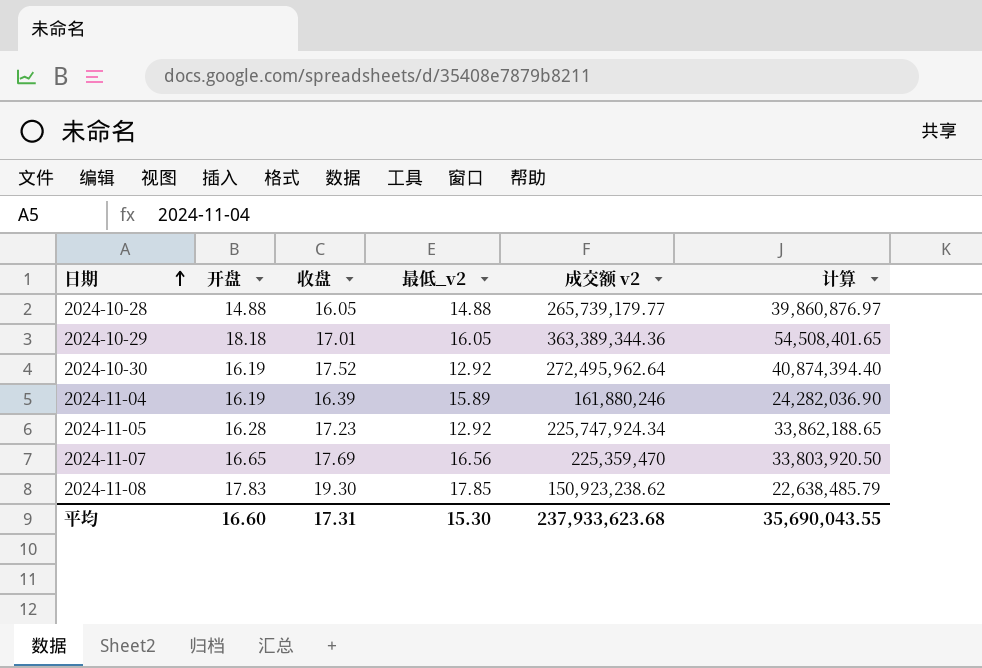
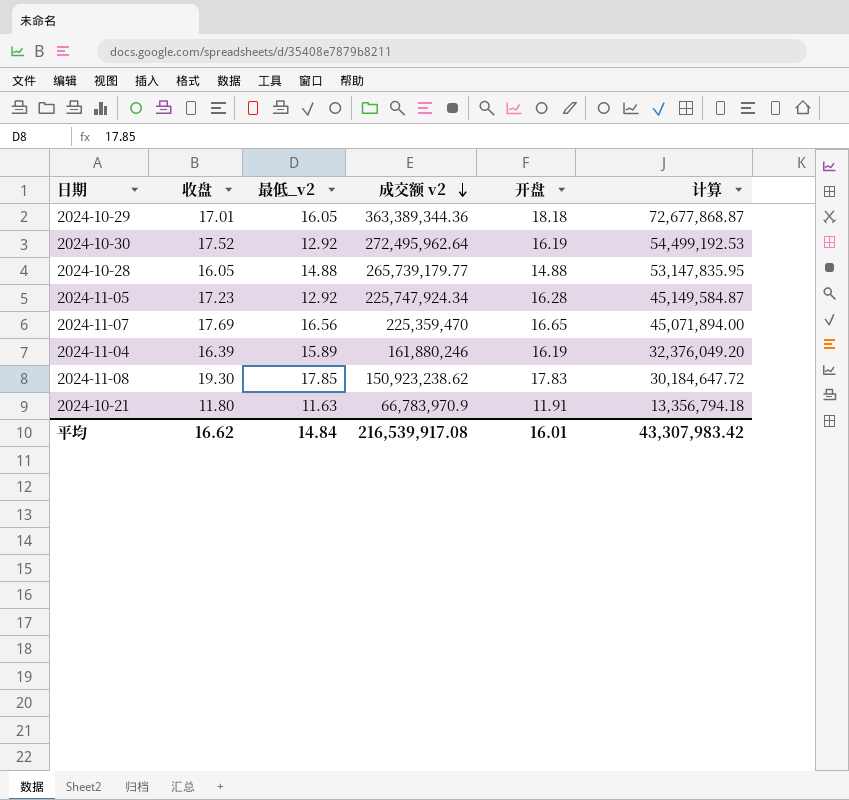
row order: 日期 ascending -> 成交额 v2 descending
column 开盘 | position: 2 -> 5
column 计算 | formula: [成交额 v2] * 0.15 -> [成交额 v2] * 0.2
row 2024-10-21: none -> 11.80 | 11.63 | 66,783,970.9 | 11.91 | 13,356,794.18
平均 | 收盘: 17.31 -> 16.62
平均 | 最低_v2: 15.30 -> 14.84
平均 | 成交额 v2: 237,933,623.68 -> 216,539,917.08
平均 | 开盘: 16.60 -> 16.01
平均 | 计算: 35,690,043.55 -> 43,307,983.42

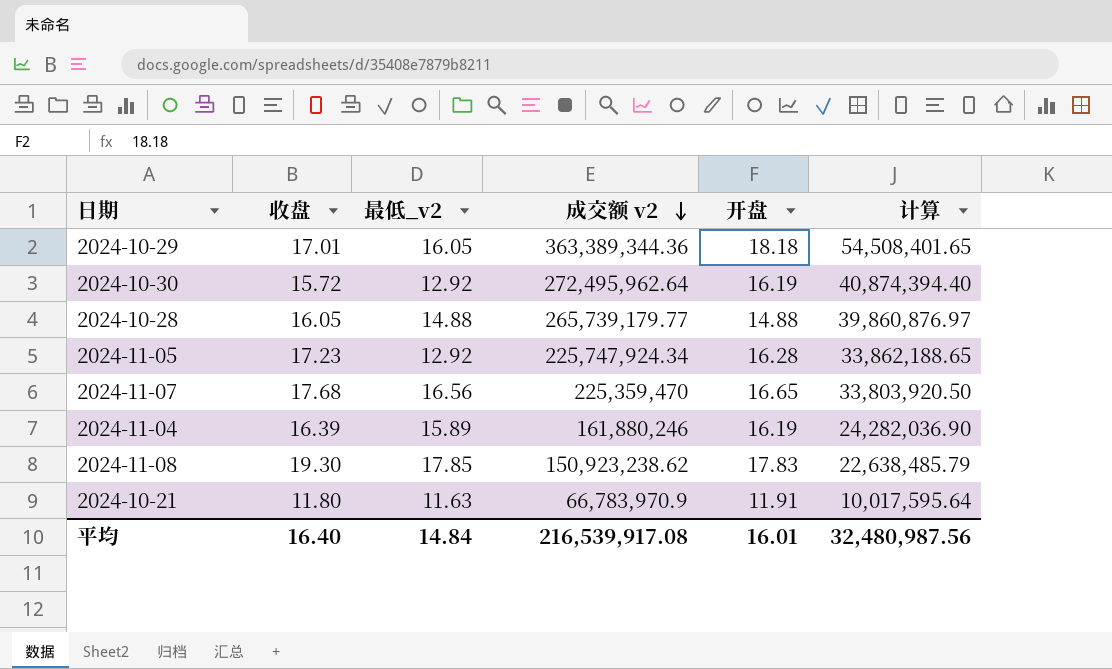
column 计算 | formula: [成交额 v2] * 0.2 -> [成交额 v2] * 0.15
2024-10-30 | 收盘: 17.52 -> 15.72
2024-11-07 | 收盘: 17.69 -> 17.68
平均 | 收盘: 16.62 -> 16.40
平均 | 计算: 43,307,983.42 -> 32,480,987.56

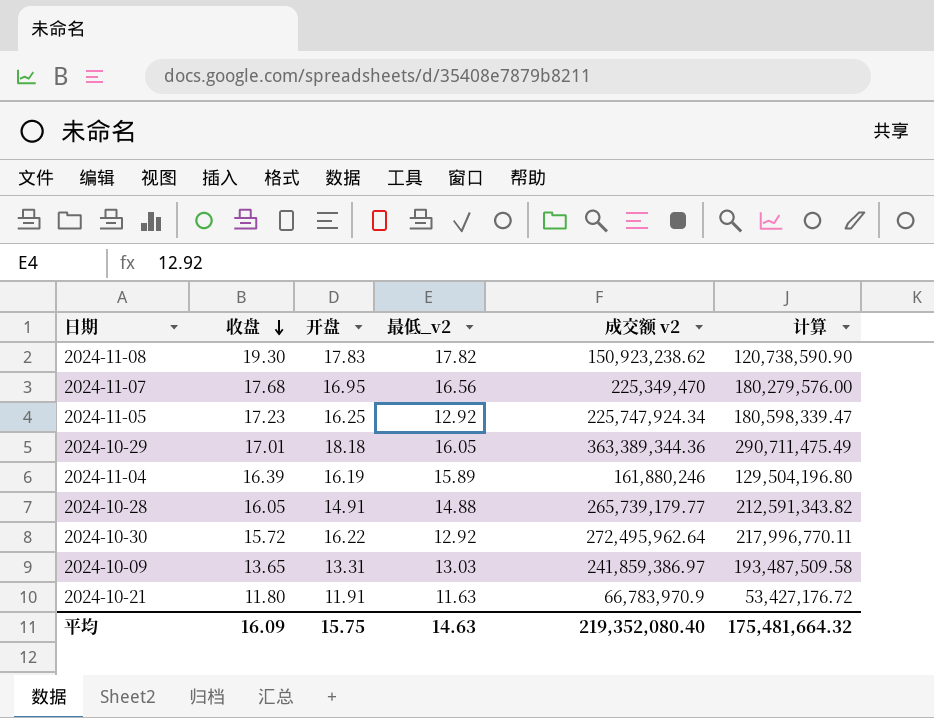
row order: 成交额 v2 descending -> 收盘 descending
column 开盘 | position: 5 -> 3
column 计算 | formula: [成交额 v2] * 0.15 -> [成交额 v2] * 0.8
2024-11-08 | 最低_v2: 17.85 -> 17.82
2024-11-07 | 开盘: 16.65 -> 16.95
2024-11-07 | 成交额 v2: 225,359,470 -> 225,349,470
2024-11-05 | 开盘: 16.28 -> 16.25
2024-10-28 | 开盘: 14.88 -> 14.91
2024-10-30 | 开盘: 16.19 -> 16.22
row 2024-10-09: none -> 13.65 | 13.31 | 13.03 | 241,859,386.97 | 193,487,509.58
平均 | 收盘: 16.40 -> 16.09
平均 | 开盘: 16.01 -> 15.75
平均 | 最低_v2: 14.84 -> 14.63
平均 | 成交额 v2: 216,539,917.08 -> 219,352,080.40
平均 | 计算: 32,480,987.56 -> 175,481,664.32

